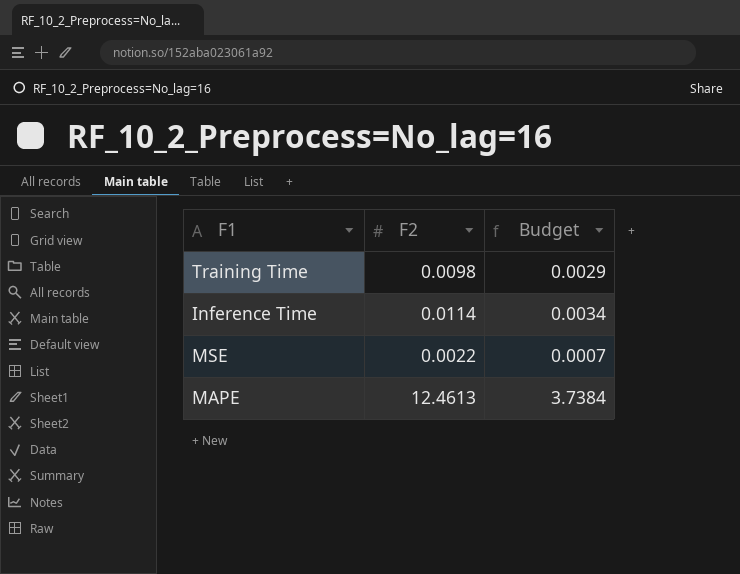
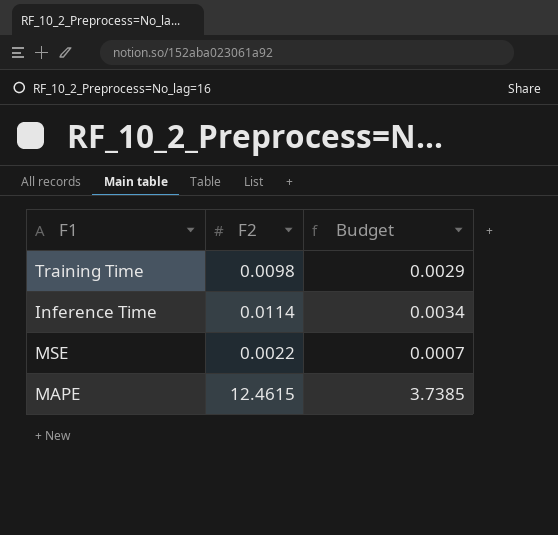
MAPE | F2: 12.4613 -> 12.4615
MAPE | Budget: 3.7384 -> 3.7385

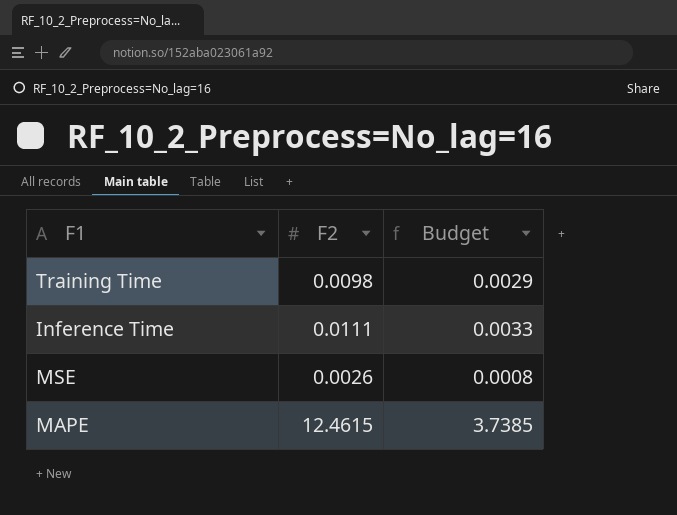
Inference Time | F2: 0.0114 -> 0.0111
Inference Time | Budget: 0.0034 -> 0.0033
MSE | F2: 0.0022 -> 0.0026
MSE | Budget: 0.0007 -> 0.0008

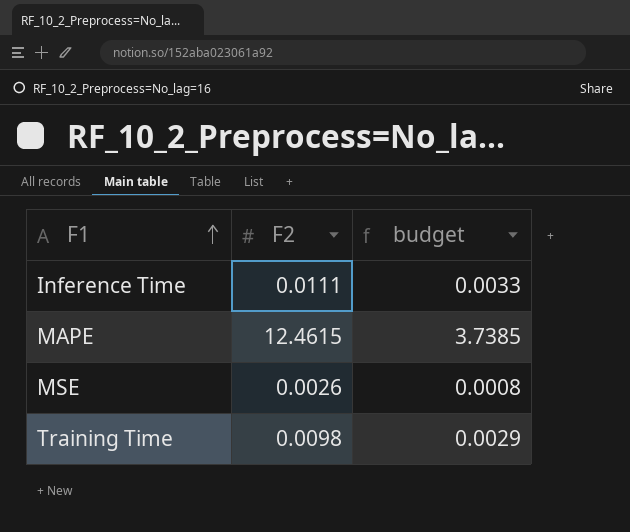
row order: none -> F1 ascending
column name: Budget -> budget

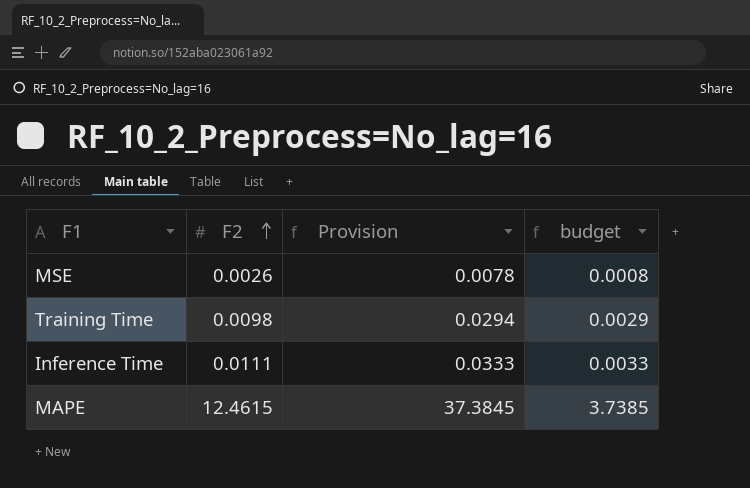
row order: F1 ascending -> F2 ascending
column Provision | formula: none -> [F2] * 3

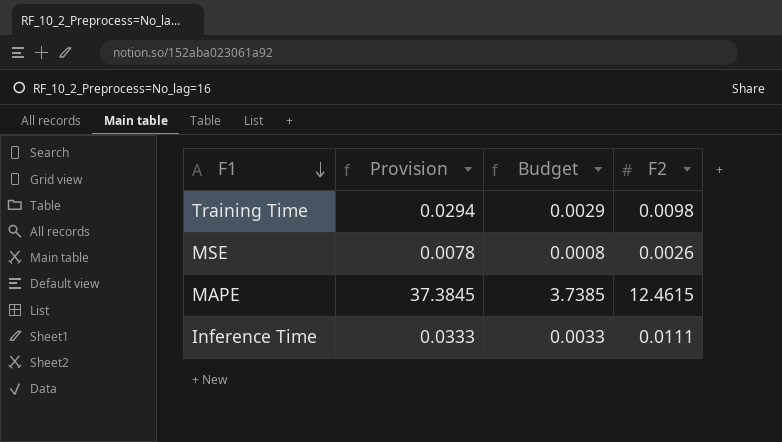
row order: F2 ascending -> F1 descending
column name: budget -> Budget
column F2 | position: 2 -> 4

